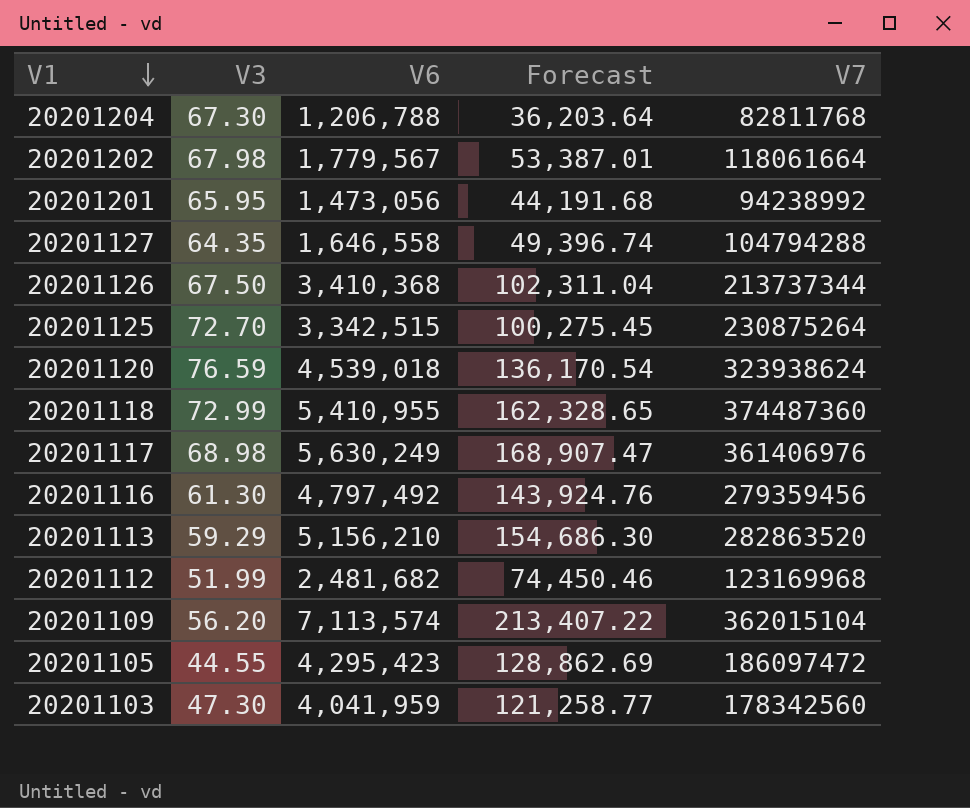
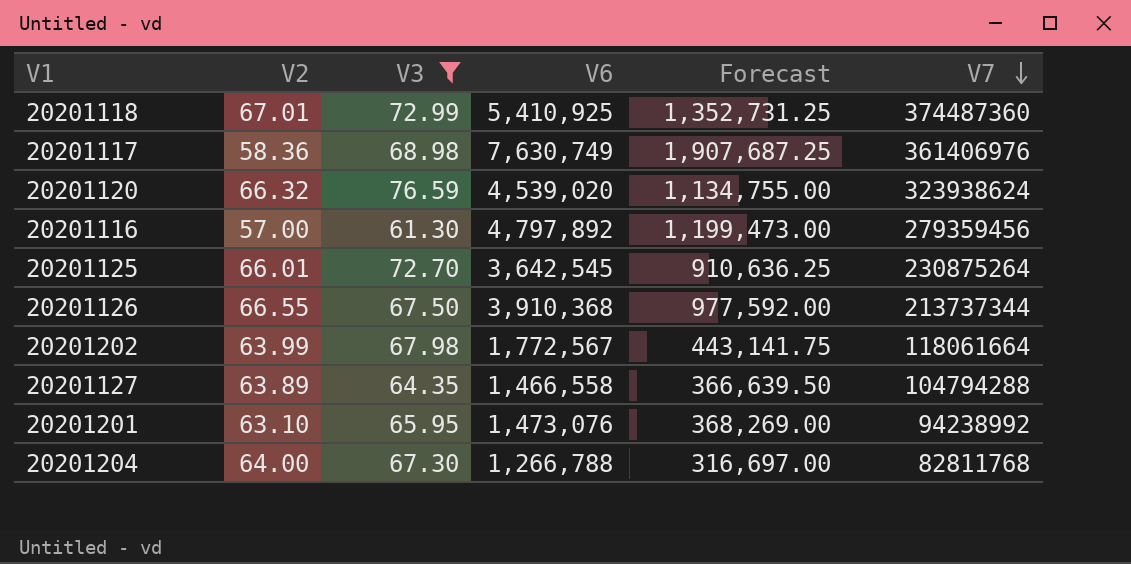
filter: none -> V3 >= 61.30
row order: V1 descending -> V7 descending
column V2 | position: none -> 2
column Forecast | formula: [V6] * 0.03 -> [V6] * 0.25
20201118 | V6: 5,410,955 -> 5,410,925
20201117 | V6: 5,630,249 -> 7,630,749
20201120 | V6: 4,539,018 -> 4,539,020
20201116 | V6: 4,797,492 -> 4,797,892
20201125 | V6: 3,342,515 -> 3,642,545
20201126 | V6: 3,410,368 -> 3,910,368
20201202 | V6: 1,779,567 -> 1,772,567
20201127 | V6: 1,646,558 -> 1,466,558
20201201 | V6: 1,473,056 -> 1,473,076
20201204 | V6: 1,206,788 -> 1,266,788

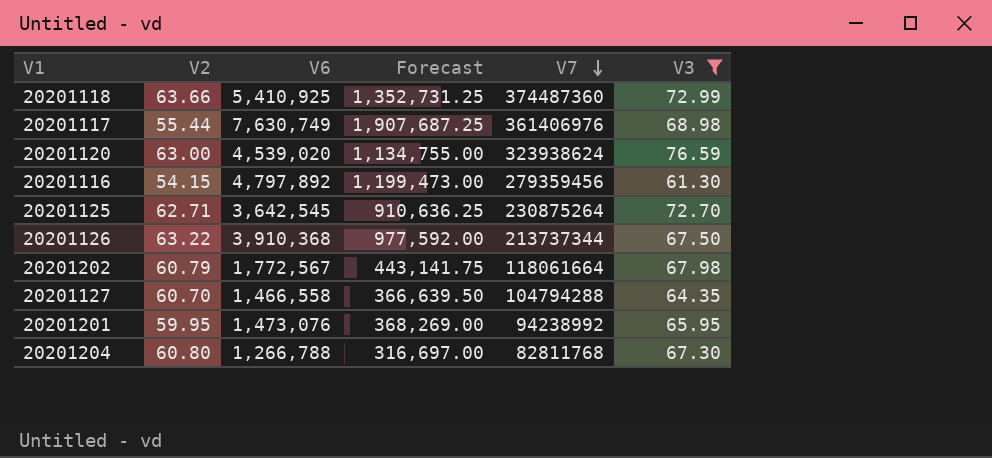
column V3 | position: 3 -> 6
20201118 | V2: 67.01 -> 63.66
20201117 | V2: 58.36 -> 55.44
20201120 | V2: 66.32 -> 63.00
20201116 | V2: 57.00 -> 54.15
20201125 | V2: 66.01 -> 62.71
20201126 | V2: 66.55 -> 63.22
20201202 | V2: 63.99 -> 60.79
20201127 | V2: 63.89 -> 60.70
20201201 | V2: 63.10 -> 59.95
20201204 | V2: 64.00 -> 60.80

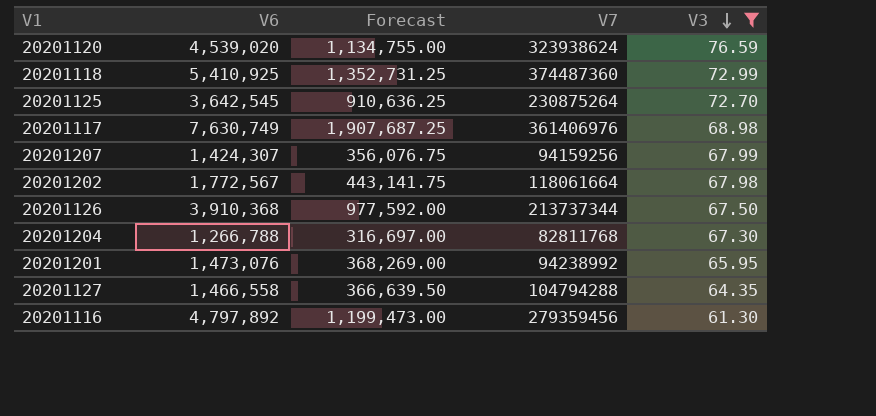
row order: V7 descending -> V3 descending
column V2 | position: 2 -> none
row 20201207: none -> 1,424,307 | 356,076.75 | 94159256 | 67.99

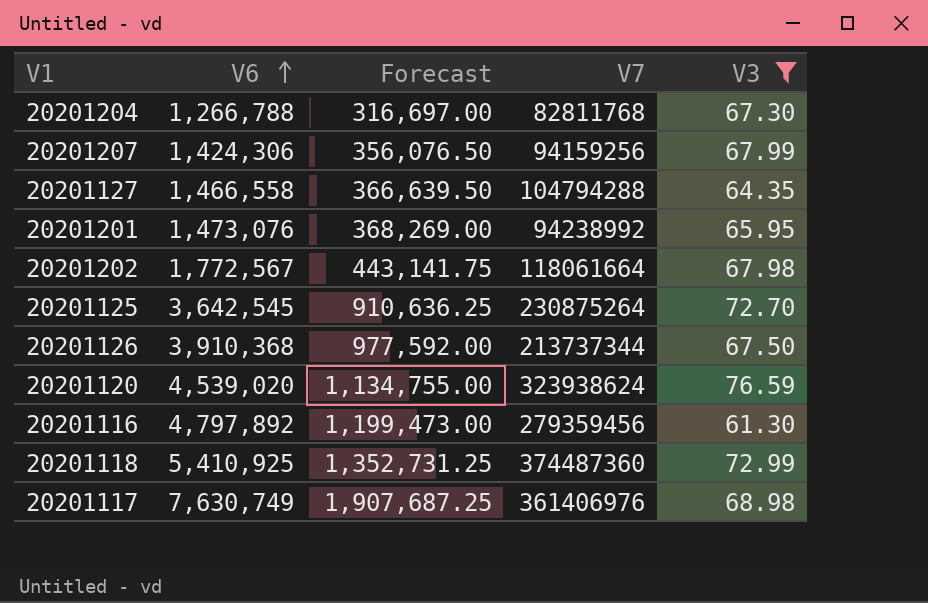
row order: V3 descending -> V6 ascending
20201207 | V6: 1,424,307 -> 1,424,306
20201207 | Forecast: 356,076.75 -> 356,076.50

